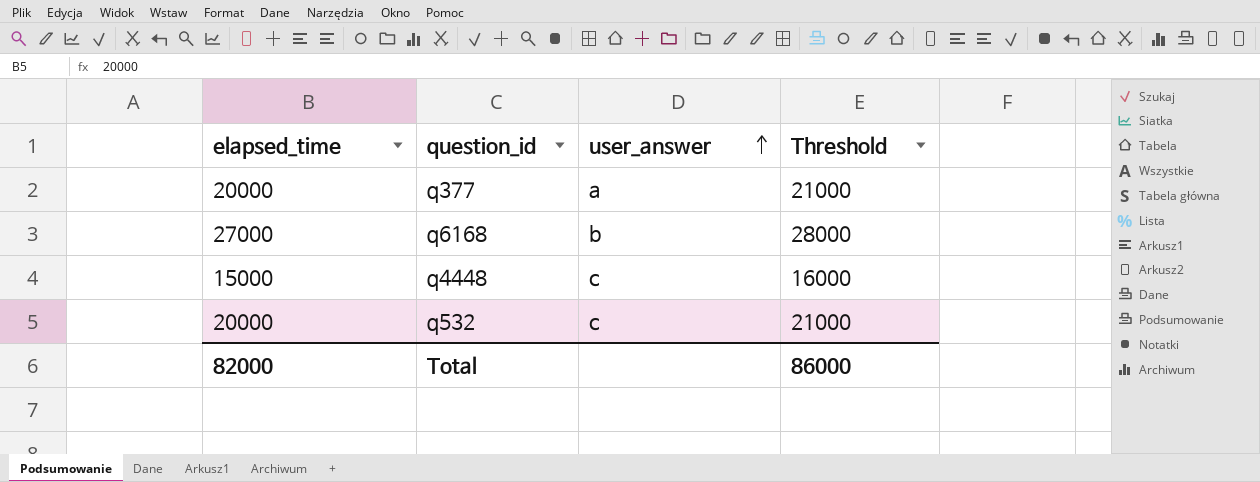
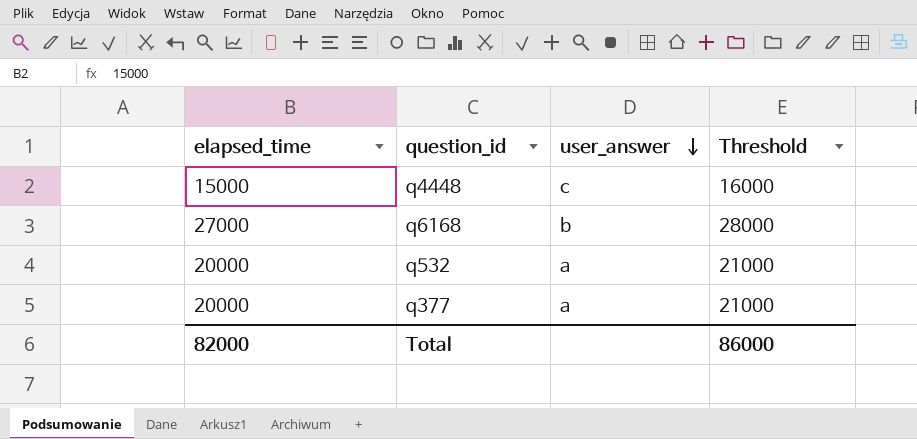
row order: user_answer ascending -> user_answer descending
q532 | user_answer: c -> a

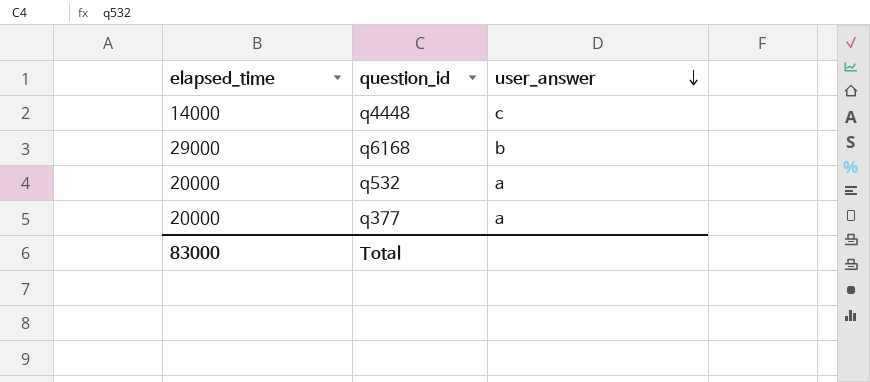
column Threshold | formula: [elapsed_time] + 1000 -> none
q4448 | elapsed_time: 15000 -> 14000
q6168 | elapsed_time: 27000 -> 29000
Total | elapsed_time: 82000 -> 83000

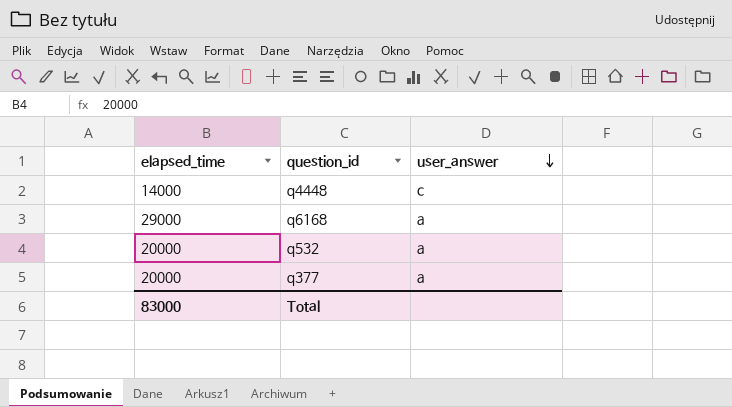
q6168 | user_answer: b -> a

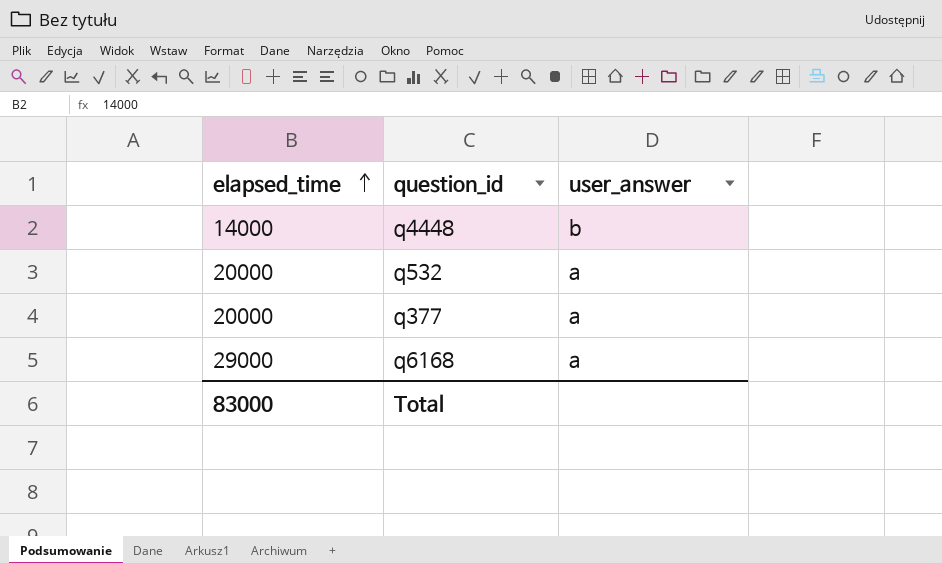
row order: user_answer descending -> elapsed_time ascending
q4448 | user_answer: c -> b

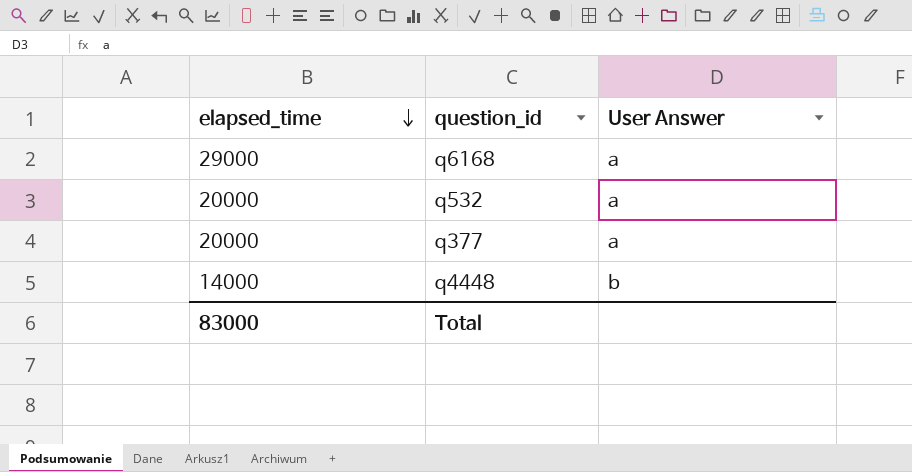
row order: elapsed_time ascending -> elapsed_time descending
column name: user_answer -> User Answer

